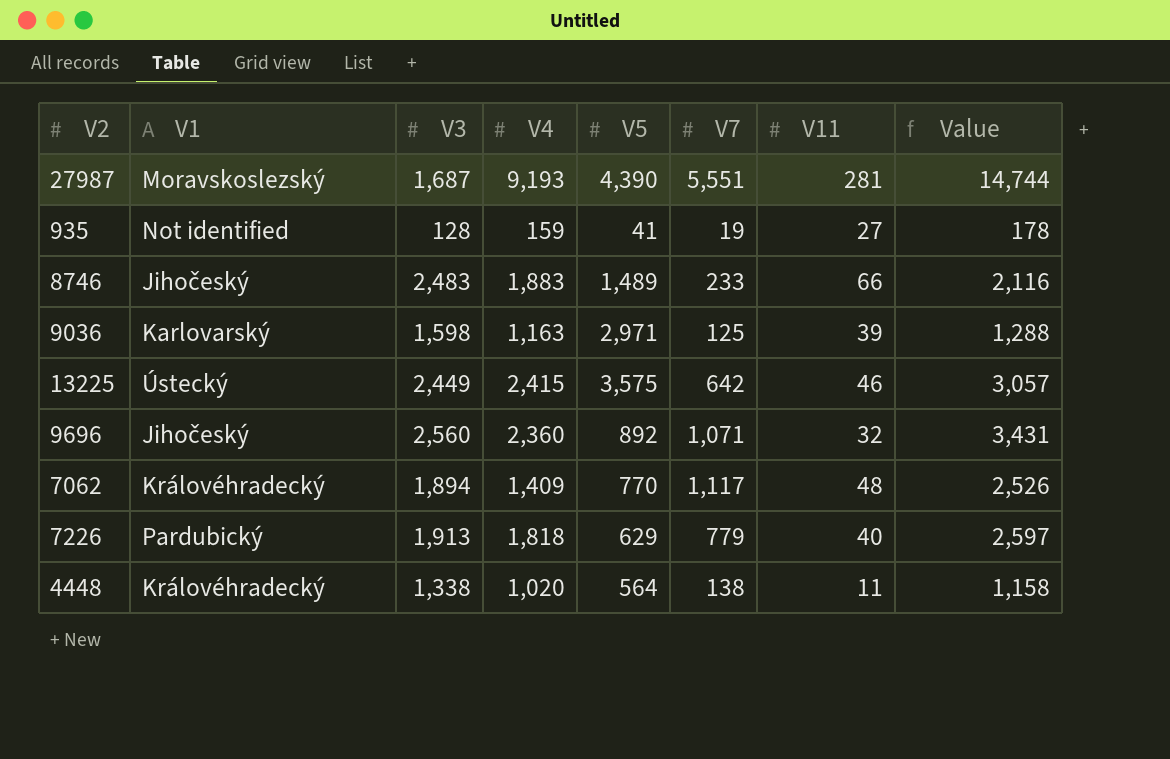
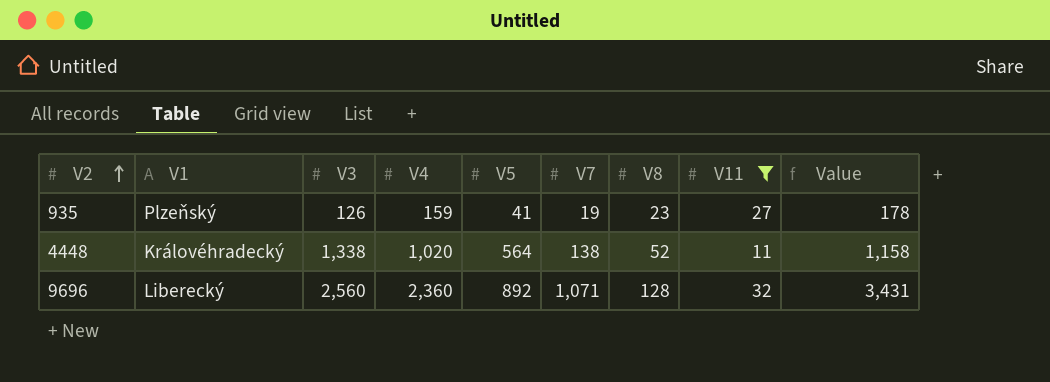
filter: none -> V11 <= 32
row order: none -> V2 ascending
column V8 | position: none -> 7
935 | V1: Not identified -> Plzeňský
935 | V3: 128 -> 126
9696 | V1: Jihočeský -> Liberecký

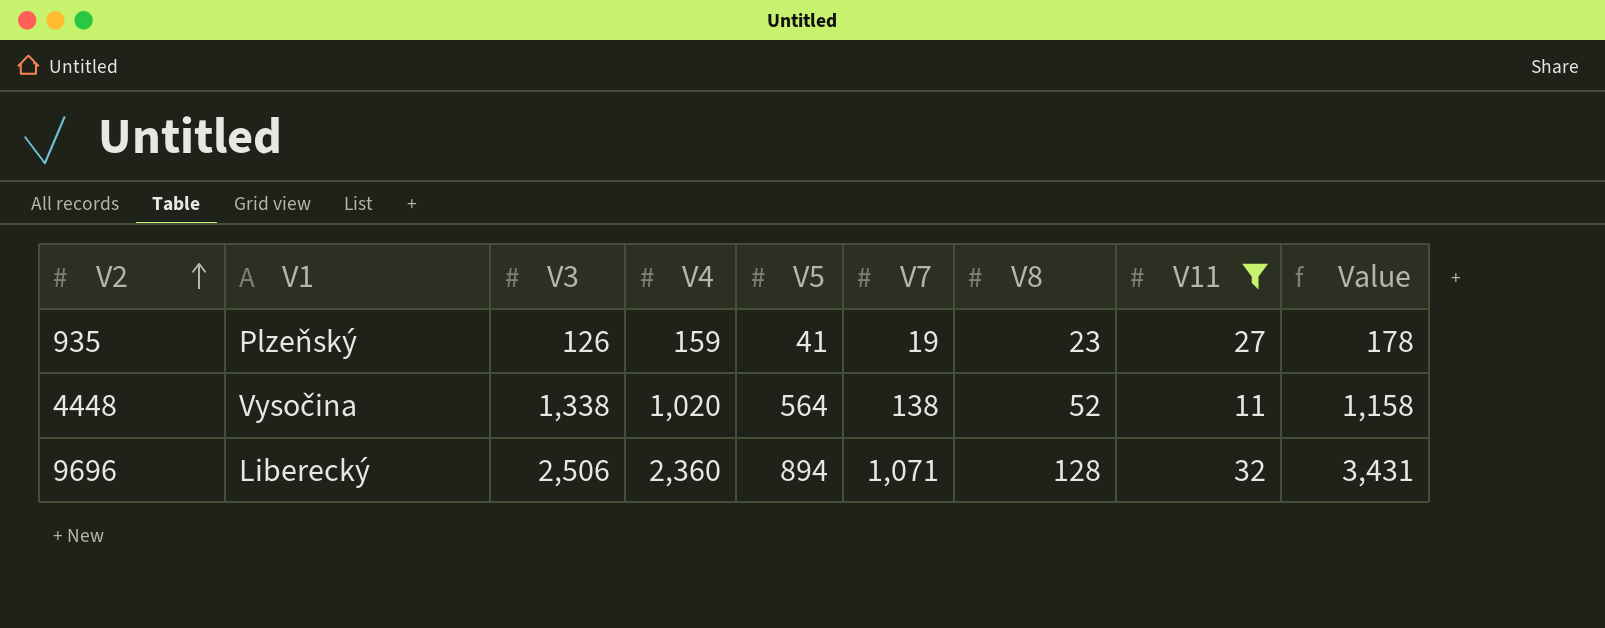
4448 | V1: Královéhradecký -> Vysočina
9696 | V3: 2,560 -> 2,506
9696 | V5: 892 -> 894

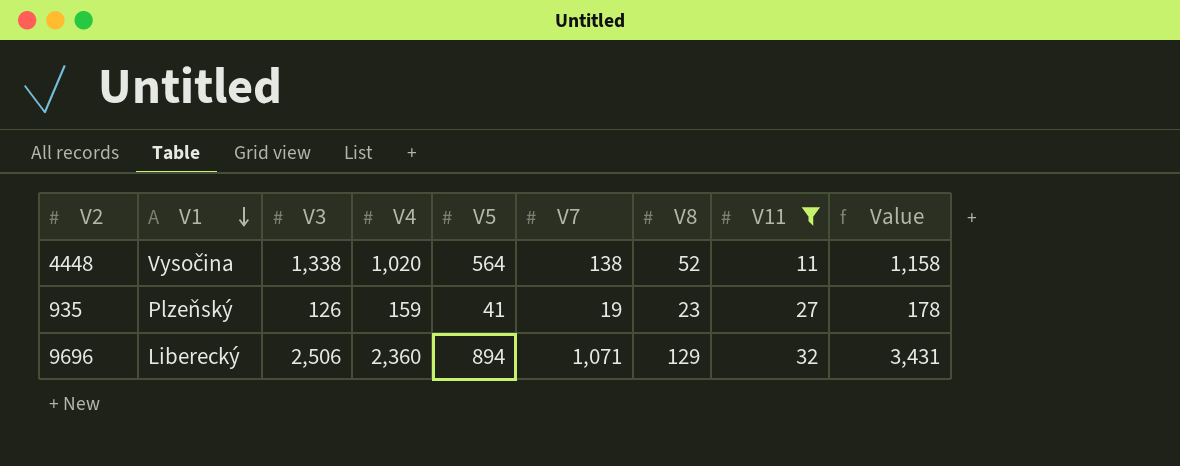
row order: V2 ascending -> V1 descending
9696 | V8: 128 -> 129

